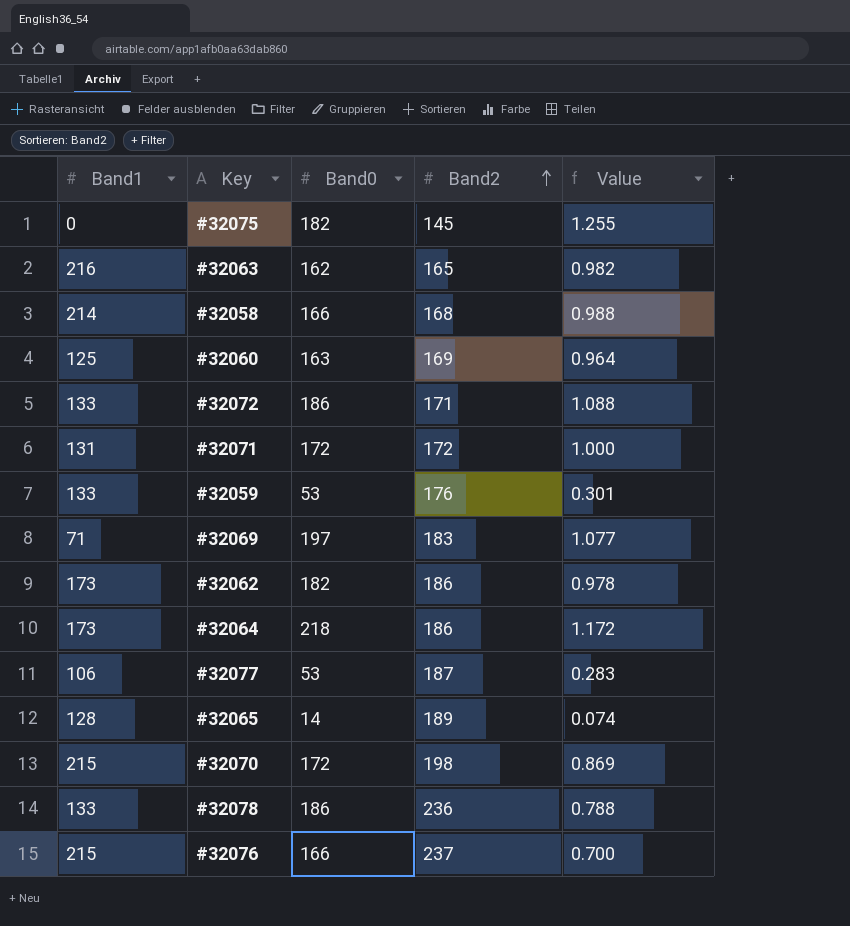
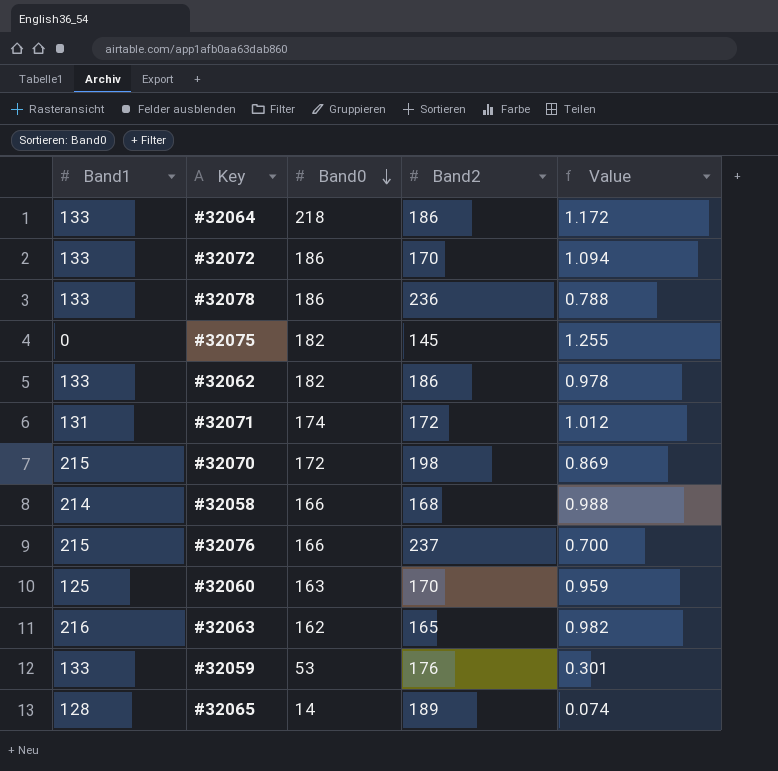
row order: Band2 ascending -> Band0 descending
row #32069: 71 | 197 | 183 | 1.077 -> none
row #32077: 106 | 53 | 187 | 0.283 -> none
#32064 | Band1: 173 -> 133
#32072 | Band2: 171 -> 170
#32072 | Value: 1.088 -> 1.094
#32062 | Band1: 173 -> 133
#32071 | Band0: 172 -> 174
#32071 | Value: 1.000 -> 1.012
#32060 | Band2: 169 -> 170
#32060 | Value: 0.964 -> 0.959

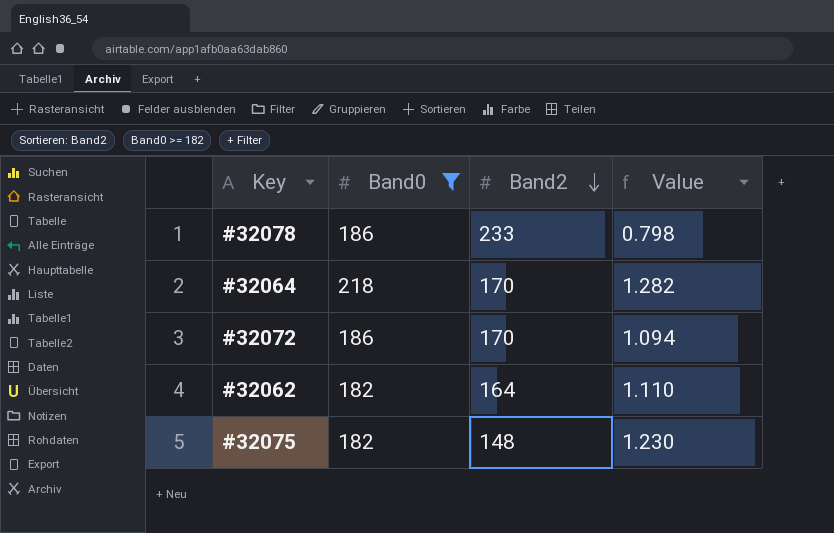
filter: none -> Band0 >= 182
row order: Band0 descending -> Band2 descending
column Band1 | position: 1 -> none
#32078 | Band2: 236 -> 233
#32078 | Value: 0.788 -> 0.798
#32064 | Band2: 186 -> 170
#32064 | Value: 1.172 -> 1.282
#32062 | Band2: 186 -> 164
#32062 | Value: 0.978 -> 1.110
#32075 | Band2: 145 -> 148
#32075 | Value: 1.255 -> 1.230

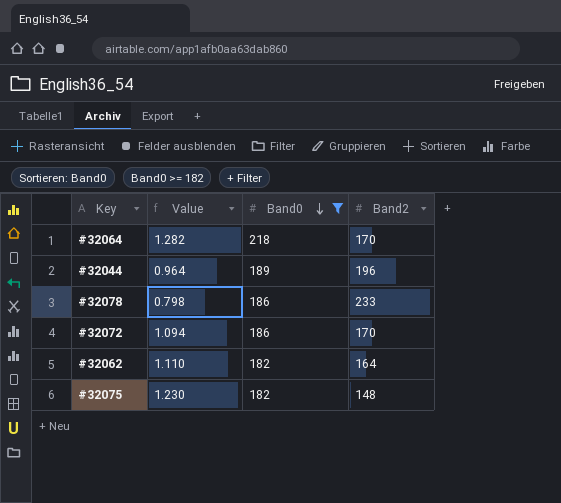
row order: Band2 descending -> Band0 descending
column Value | position: 4 -> 2
row #32044: none -> 0.964 | 189 | 196

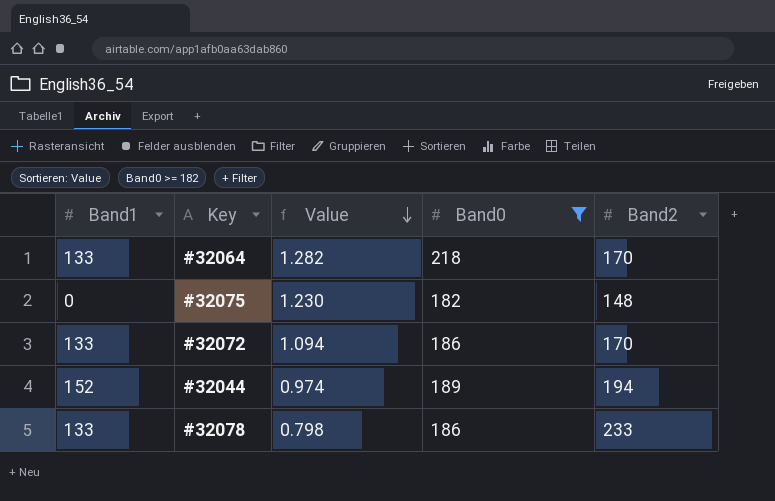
row order: Band0 descending -> Value descending
column Band1 | position: none -> 1
row #32062: 1.110 | 182 | 164 -> none
#32044 | Value: 0.964 -> 0.974
#32044 | Band2: 196 -> 194

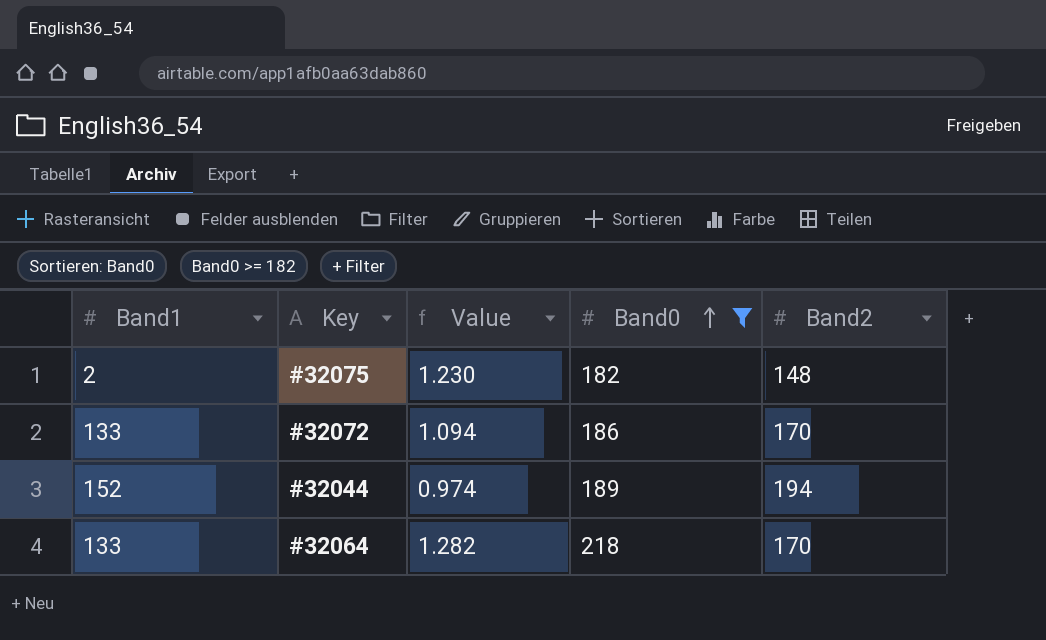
row order: Value descending -> Band0 ascending
row #32078: 133 | 0.798 | 186 | 233 -> none
#32075 | Band1: 0 -> 2

